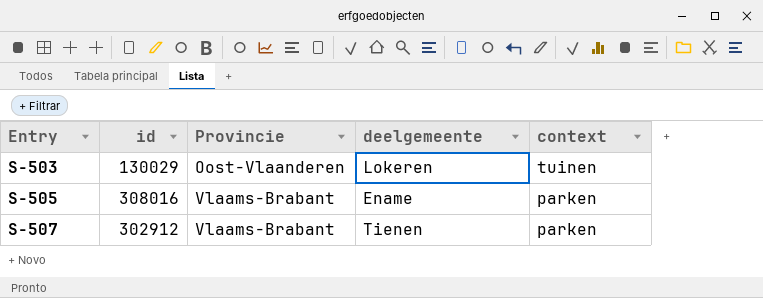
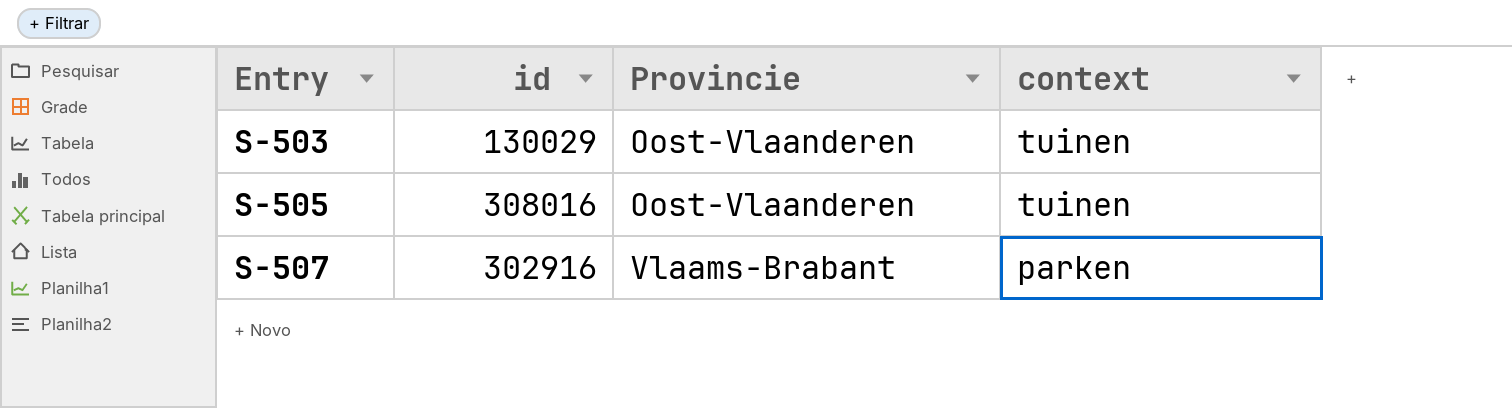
column deelgemeente | position: 4 -> none
S-505 | Provincie: Vlaams-Brabant -> Oost-Vlaanderen
S-505 | context: parken -> tuinen
S-507 | id: 302912 -> 302916

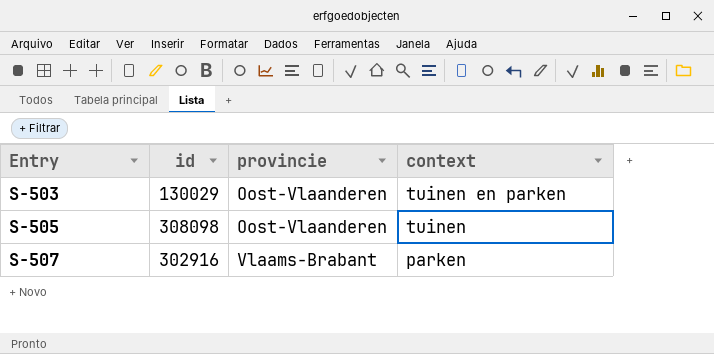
column name: Provincie -> provincie
S-503 | context: tuinen -> tuinen en parken
S-505 | id: 308016 -> 308098

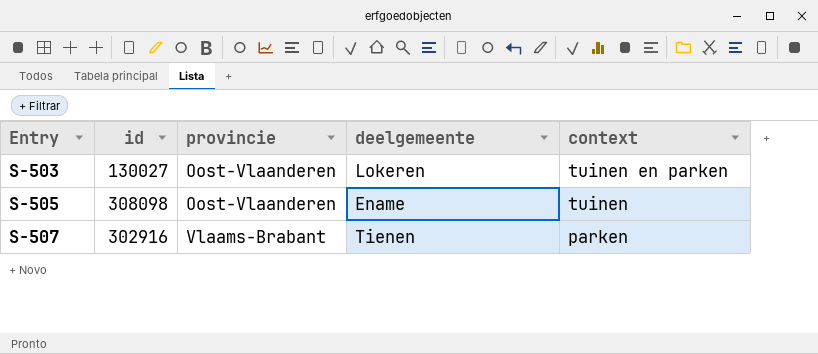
column deelgemeente | position: none -> 4
S-503 | id: 130029 -> 130027

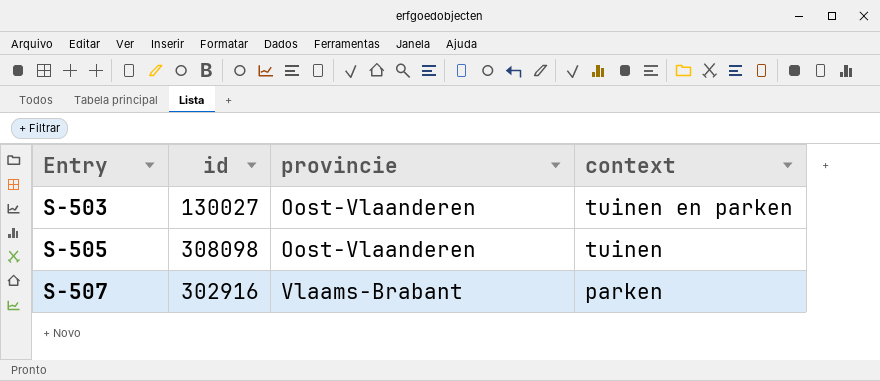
column deelgemeente | position: 4 -> none

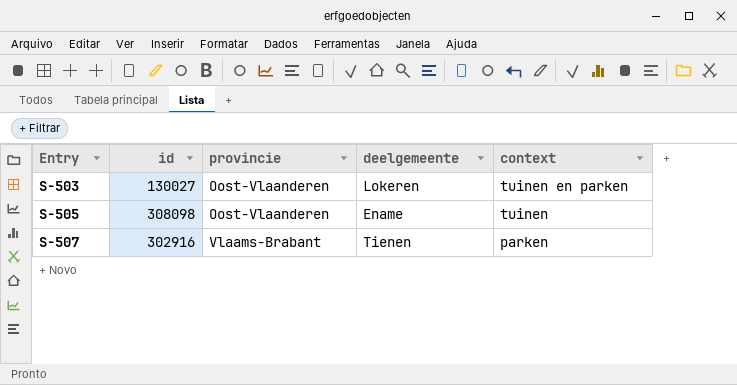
column deelgemeente | position: none -> 4

